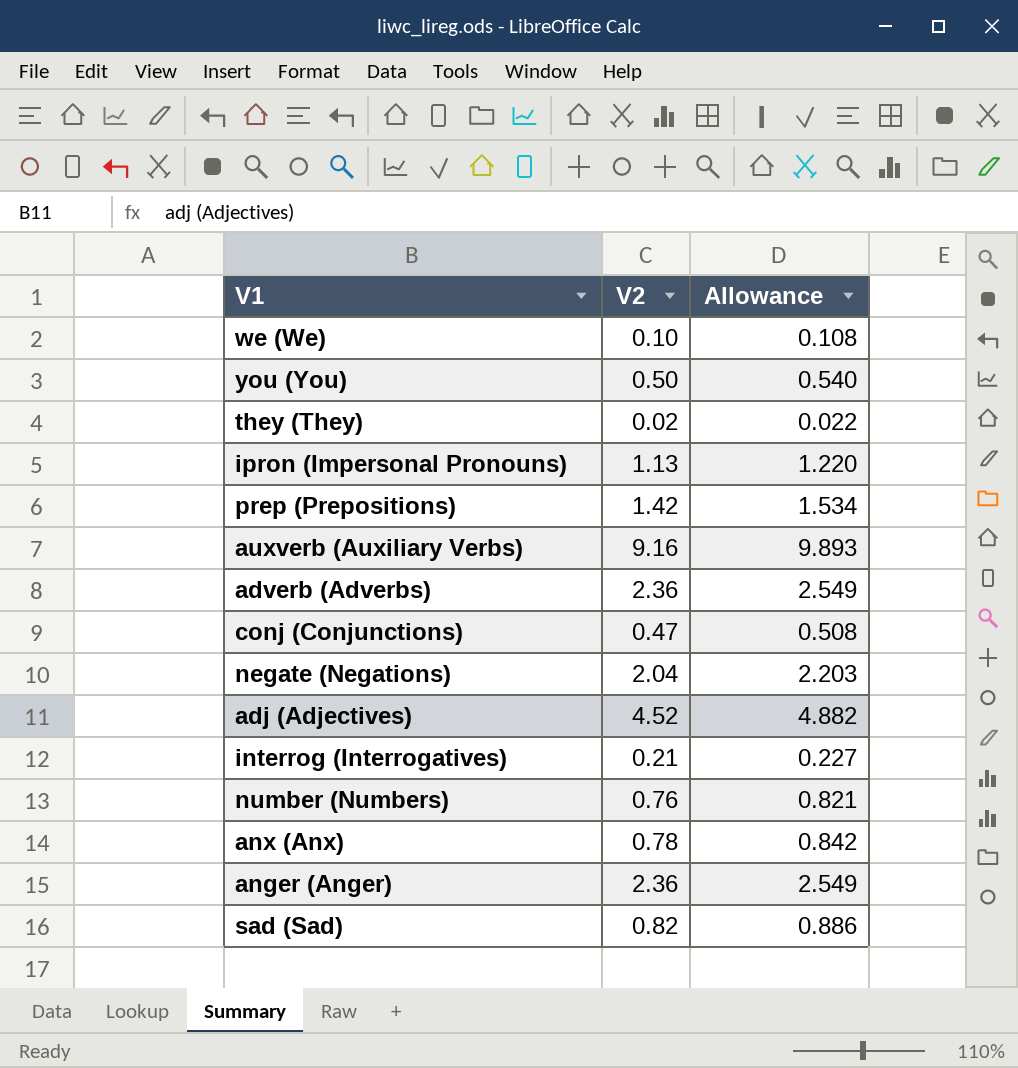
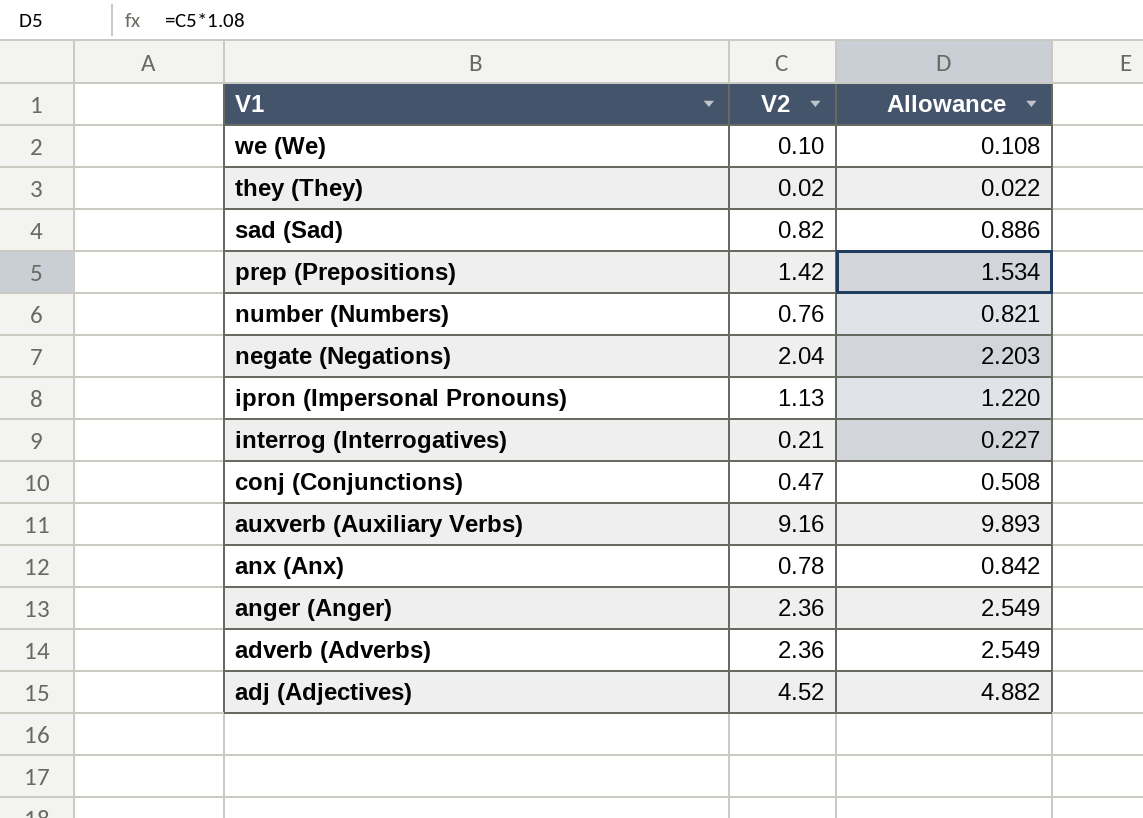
row order: none -> V1 descending
row you (You): 0.50 | 0.540 -> none

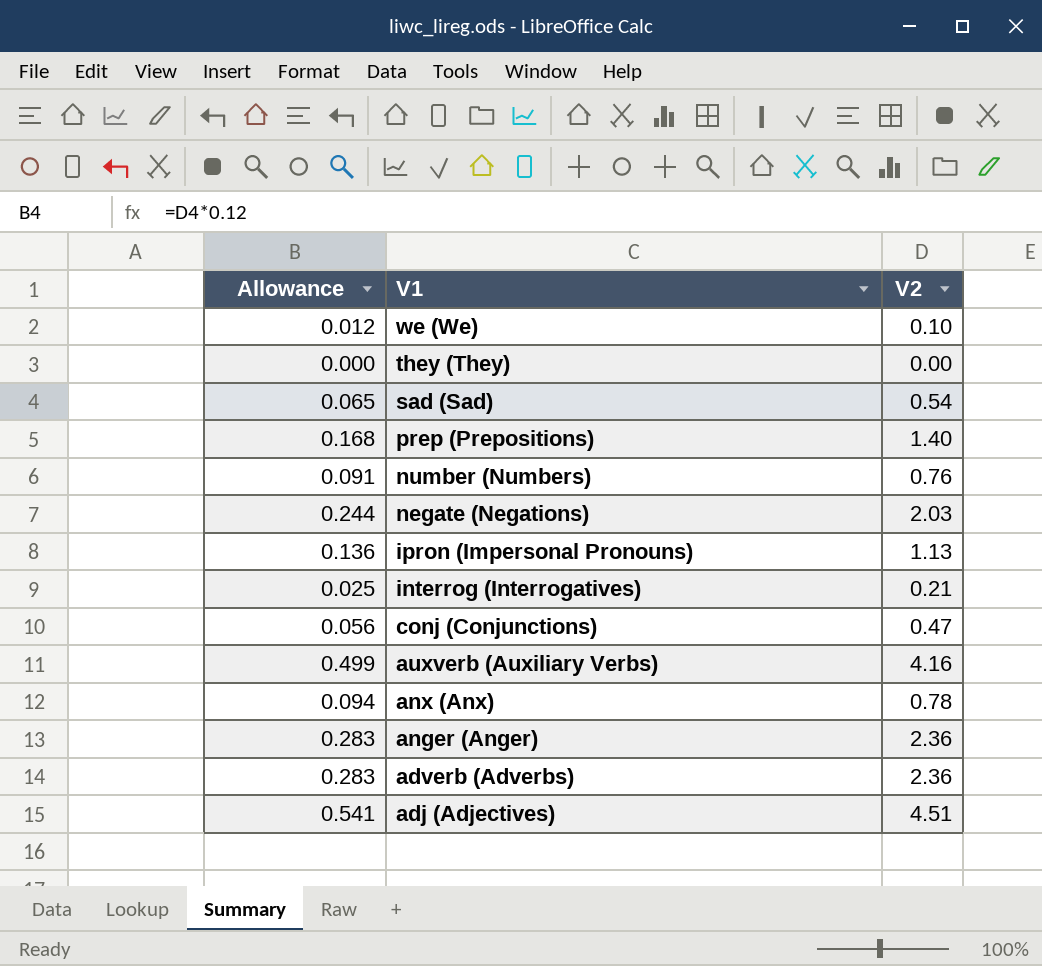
column Allowance | formula: [V2] * 1.08 -> [V2] * 0.12
column Allowance | position: 3 -> 1
they (They) | V2: 0.02 -> 0.00
sad (Sad) | V2: 0.82 -> 0.54
prep (Prepositions) | V2: 1.42 -> 1.40
negate (Negations) | V2: 2.04 -> 2.03
auxverb (Auxiliary Verbs) | V2: 9.16 -> 4.16
adj (Adjectives) | V2: 4.52 -> 4.51

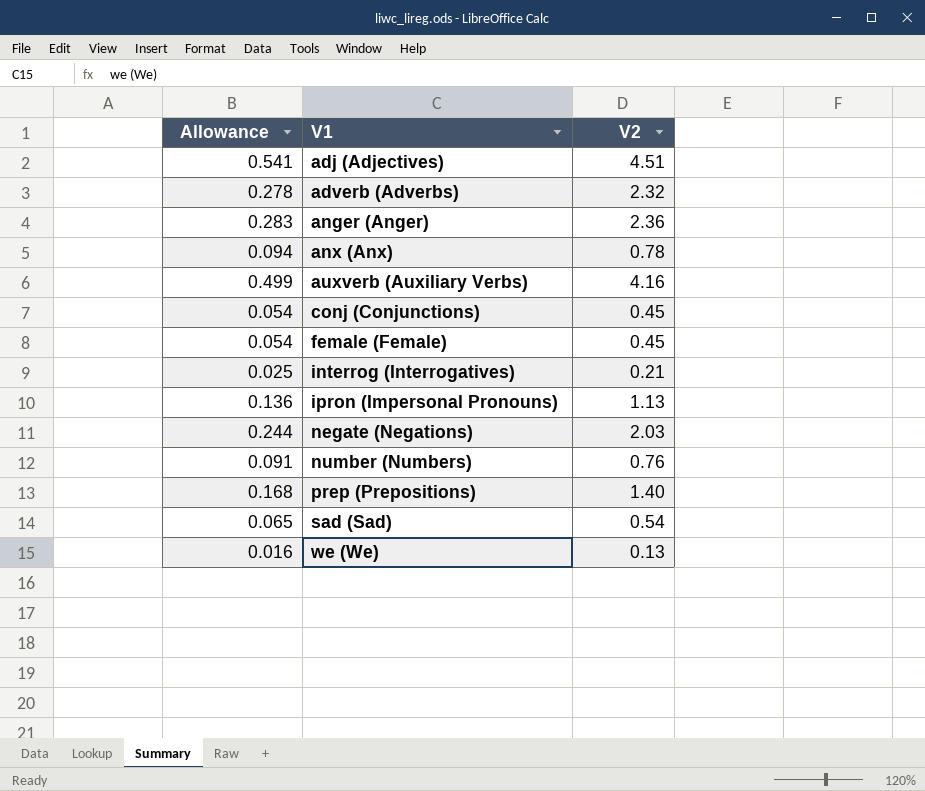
row order: V1 descending -> V1 ascending
row they (They): 0.000 | 0.00 -> none
adverb (Adverbs) | Allowance: 0.283 -> 0.278
adverb (Adverbs) | V2: 2.36 -> 2.32
conj (Conjunctions) | Allowance: 0.056 -> 0.054
conj (Conjunctions) | V2: 0.47 -> 0.45
row female (Female): none -> 0.054 | 0.45
we (We) | Allowance: 0.012 -> 0.016
we (We) | V2: 0.10 -> 0.13

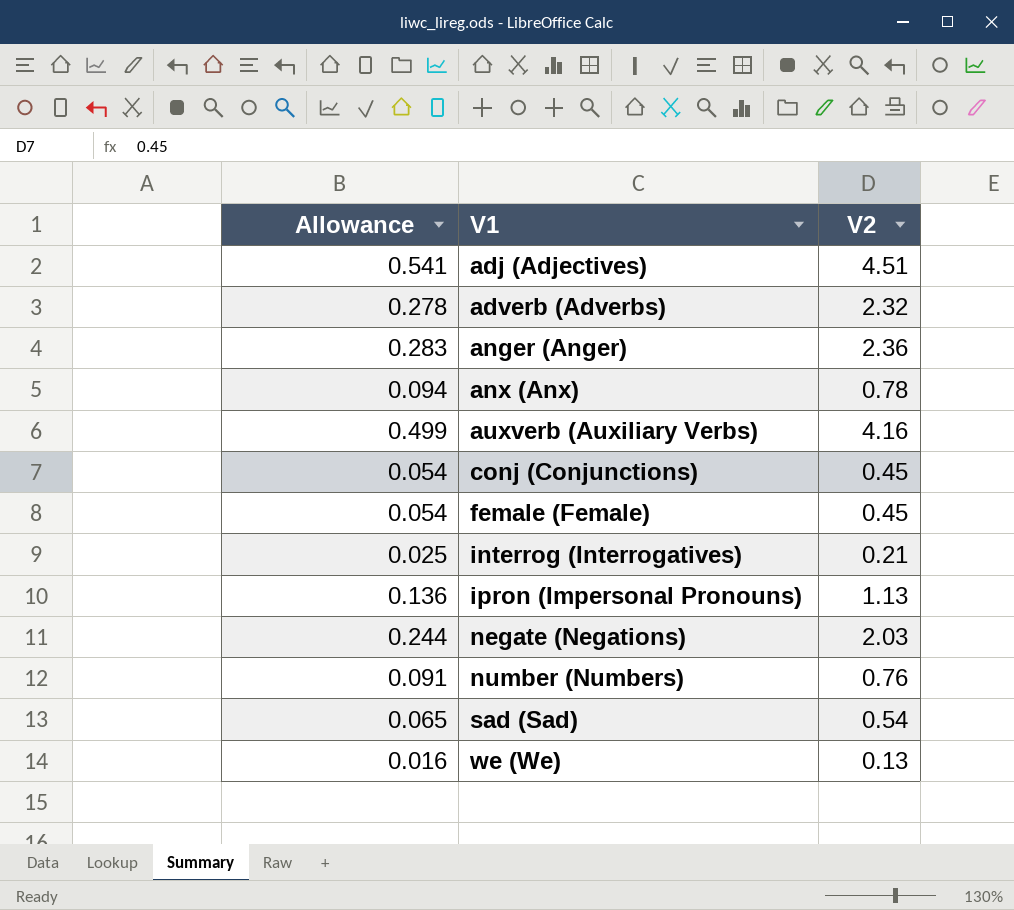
row prep (Prepositions): 0.168 | 1.40 -> none

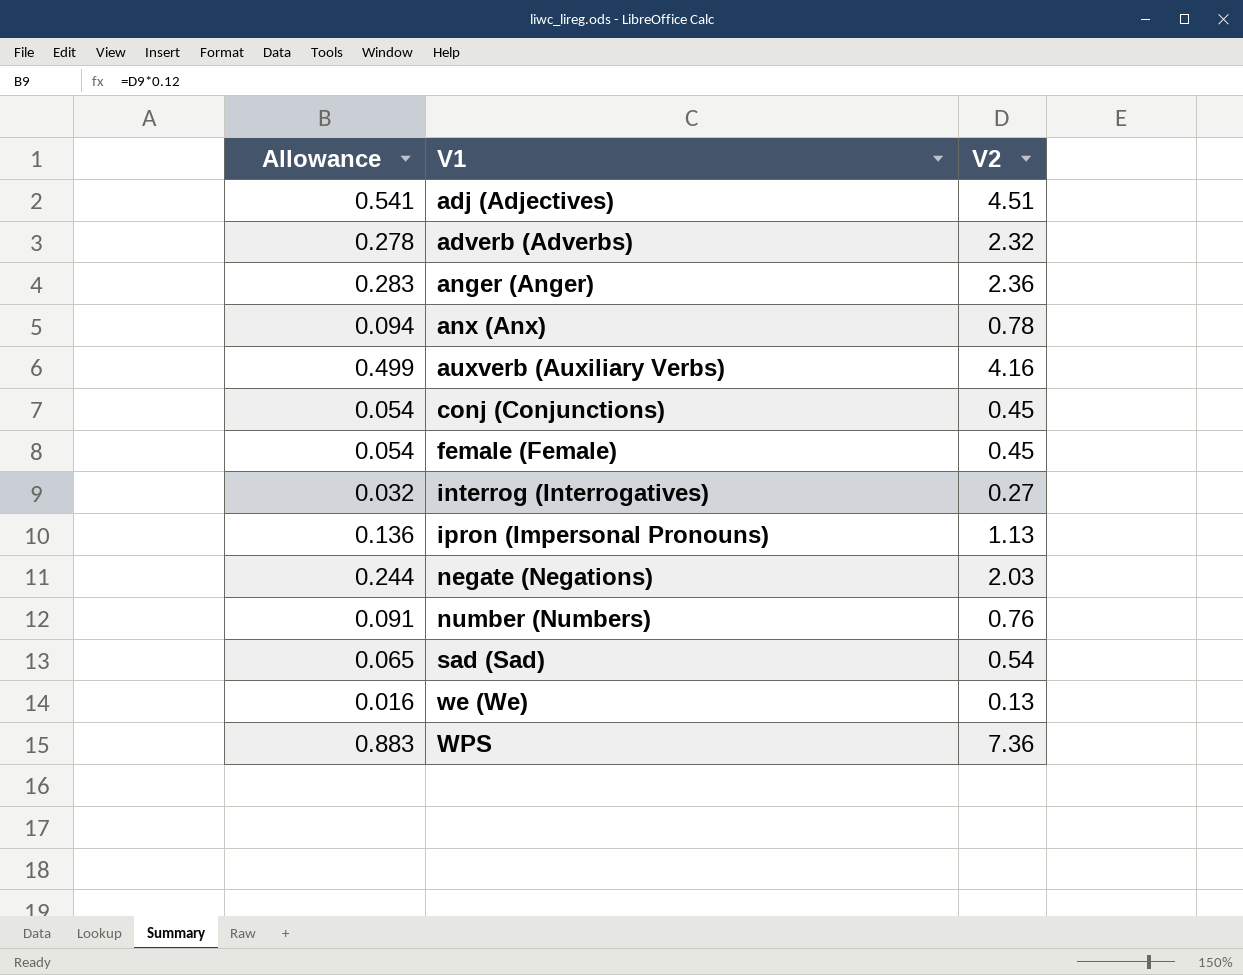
interrog (Interrogatives) | Allowance: 0.025 -> 0.032
interrog (Interrogatives) | V2: 0.21 -> 0.27
row WPS: none -> 0.883 | 7.36

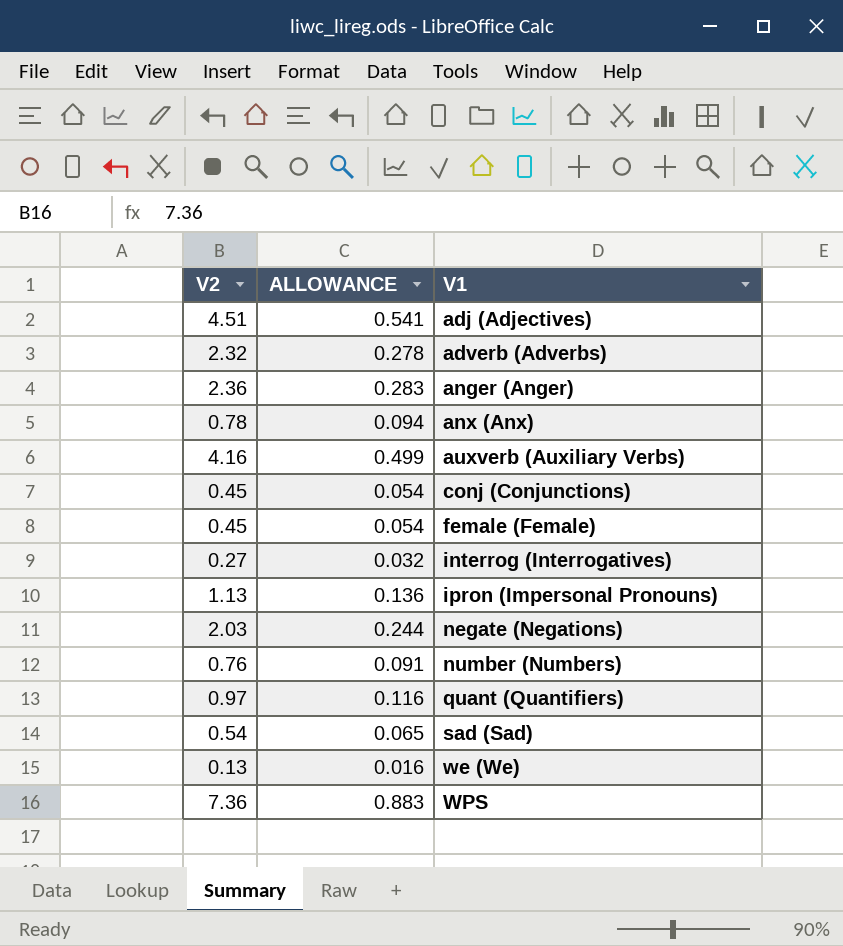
column V2 | position: 3 -> 1
column name: Allowance -> ALLOWANCE
row quant (Quantifiers): none -> 0.97 | 0.116

